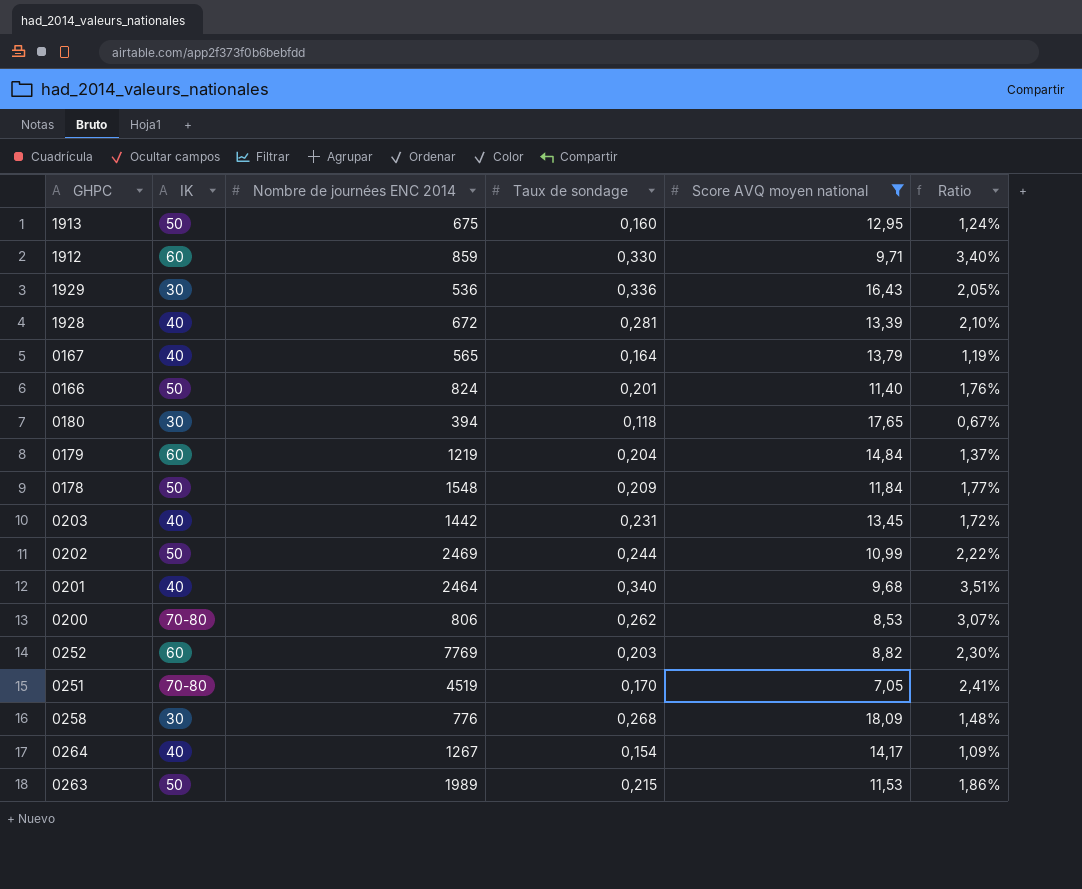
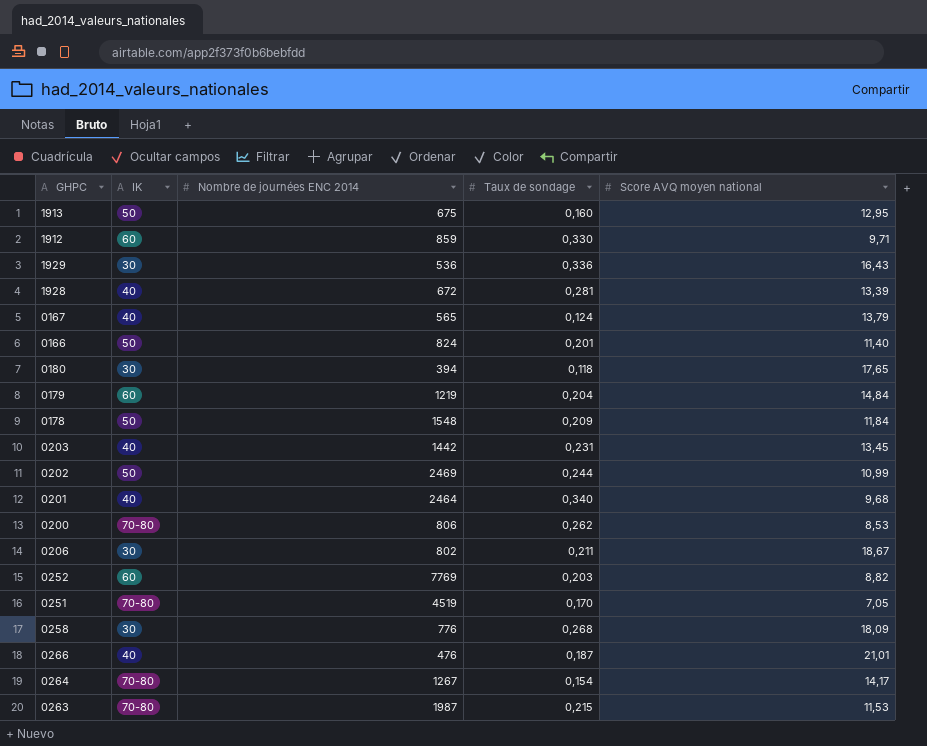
filter: Score AVQ moyen national <= 18,09 -> none
column Ratio | formula: [Taux de sondage] / [Score AVQ moyen national] -> none
0167 | Taux de sondage: 0,164 -> 0,124
0264 | IK: 40 -> 70-80
0263 | IK: 50 -> 70-80
0263 | Nombre de journées ENC 2014: 1989 -> 1987

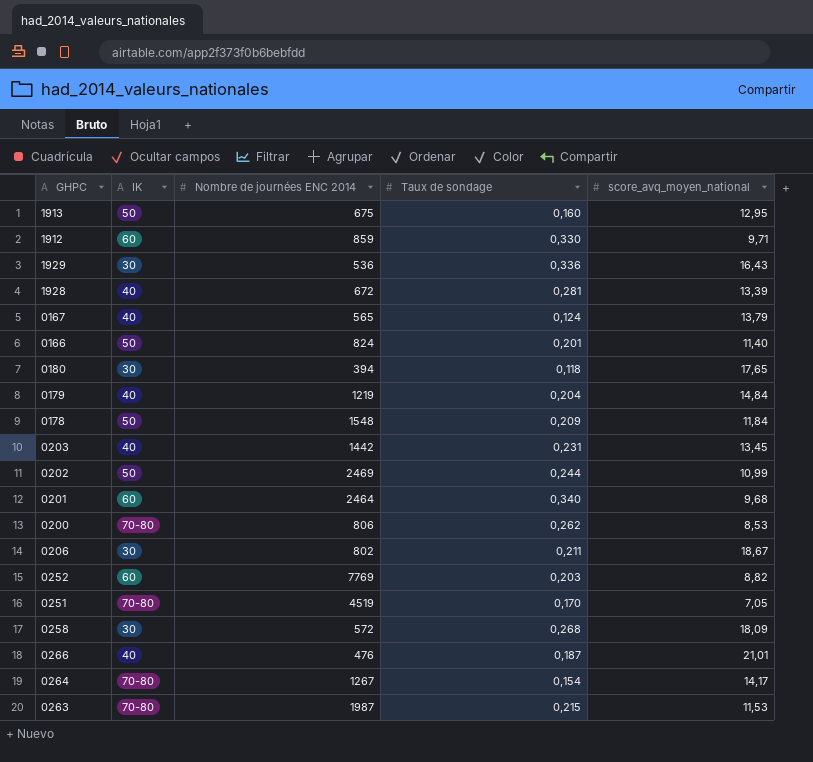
column name: Score AVQ moyen national -> score_avq_moyen_national
0179 | IK: 60 -> 40
0201 | IK: 40 -> 60
0258 | Nombre de journées ENC 2014: 776 -> 572

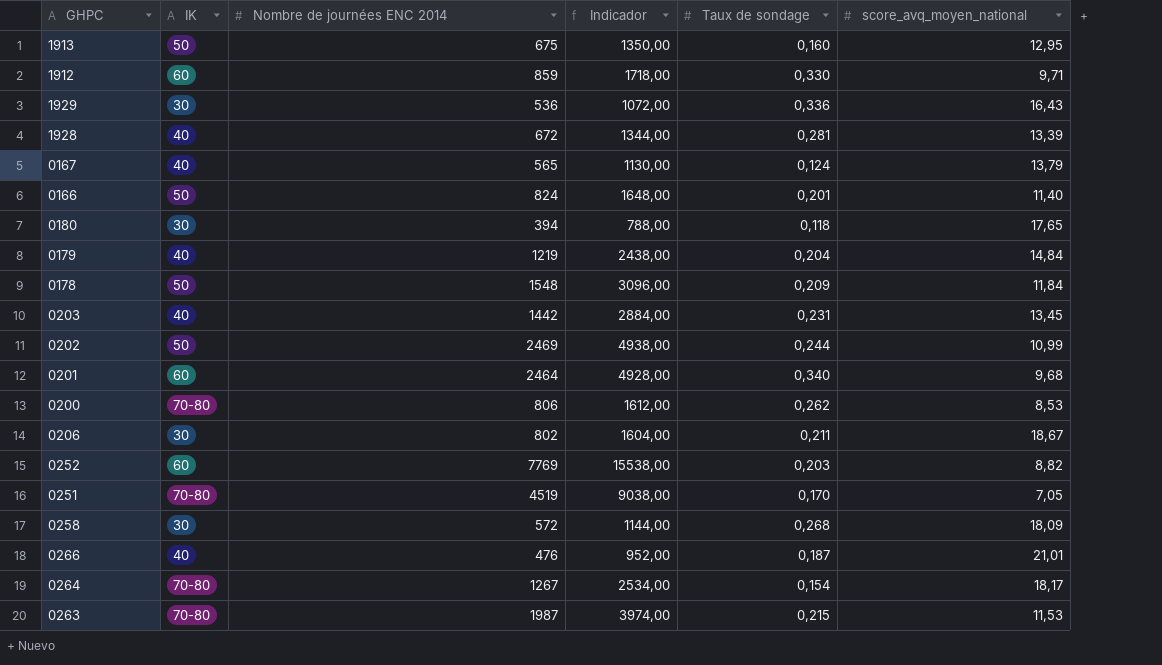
column Indicador | formula: none -> [Nombre de journées ENC 2014] * 2
0264 | score_avq_moyen_national: 14,17 -> 18,17

